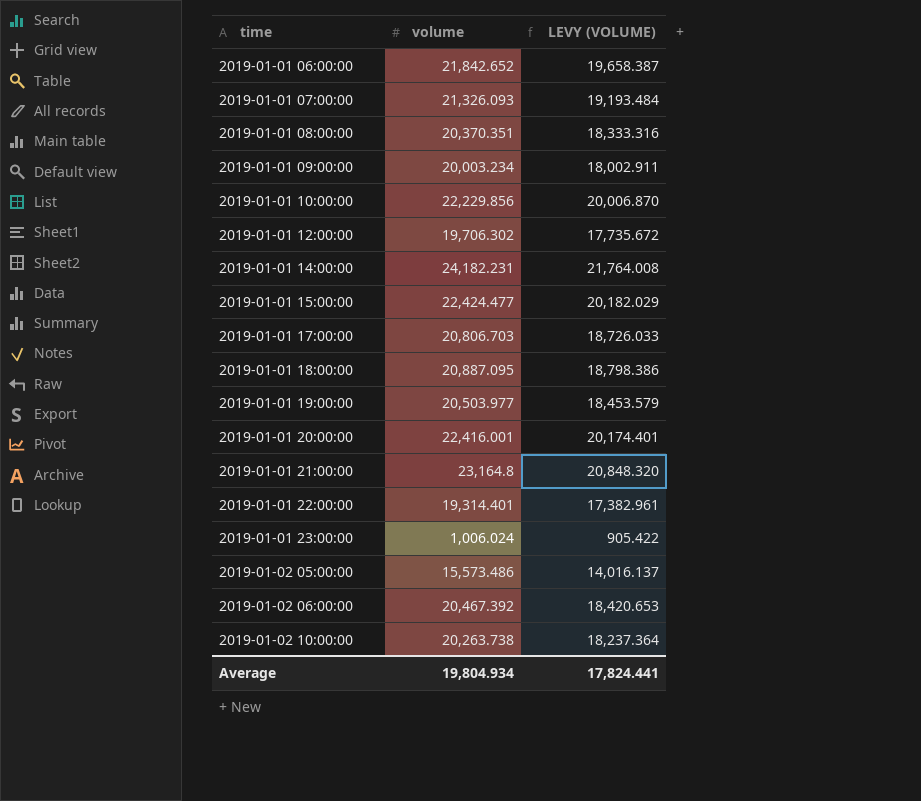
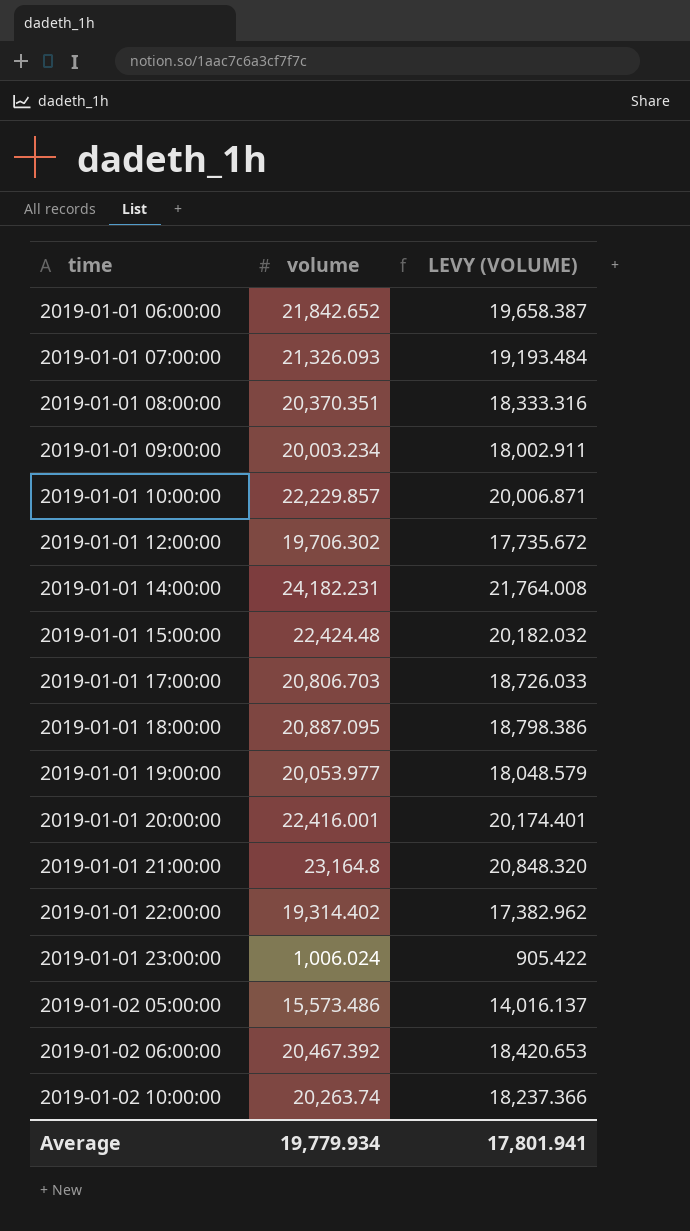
2019-01-01 10:00:00 | volume: 22,229.856 -> 22,229.857
2019-01-01 10:00:00 | LEVY (VOLUME): 20,006.870 -> 20,006.871
2019-01-01 15:00:00 | volume: 22,424.477 -> 22,424.48
2019-01-01 15:00:00 | LEVY (VOLUME): 20,182.029 -> 20,182.032
2019-01-01 19:00:00 | volume: 20,503.977 -> 20,053.977
2019-01-01 19:00:00 | LEVY (VOLUME): 18,453.579 -> 18,048.579
2019-01-01 22:00:00 | volume: 19,314.401 -> 19,314.402
2019-01-01 22:00:00 | LEVY (VOLUME): 17,382.961 -> 17,382.962
2019-01-02 10:00:00 | volume: 20,263.738 -> 20,263.74
2019-01-02 10:00:00 | LEVY (VOLUME): 18,237.364 -> 18,237.366
Average | volume: 19,804.934 -> 19,779.934
Average | LEVY (VOLUME): 17,824.441 -> 17,801.941

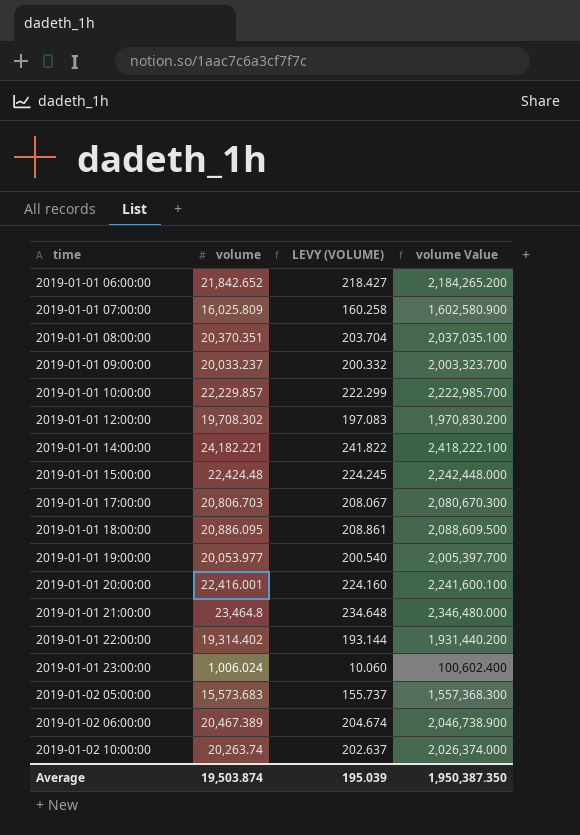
column LEVY (VOLUME) | formula: [volume] * 0.9 -> [volume] * 0.01
column volume Value | formula: none -> [volume] * 100
2019-01-01 07:00:00 | volume: 21,326.093 -> 16,025.809
2019-01-01 09:00:00 | volume: 20,003.234 -> 20,033.237
2019-01-01 12:00:00 | volume: 19,706.302 -> 19,708.302
2019-01-01 14:00:00 | volume: 24,182.231 -> 24,182.221
2019-01-01 18:00:00 | volume: 20,887.095 -> 20,886.095
2019-01-01 21:00:00 | volume: 23,164.8 -> 23,464.8
2019-01-02 05:00:00 | volume: 15,573.486 -> 15,573.683
2019-01-02 06:00:00 | volume: 20,467.392 -> 20,467.389
Average | volume: 19,779.934 -> 19,503.874
Average | LEVY (VOLUME): 17,801.941 -> 195.039

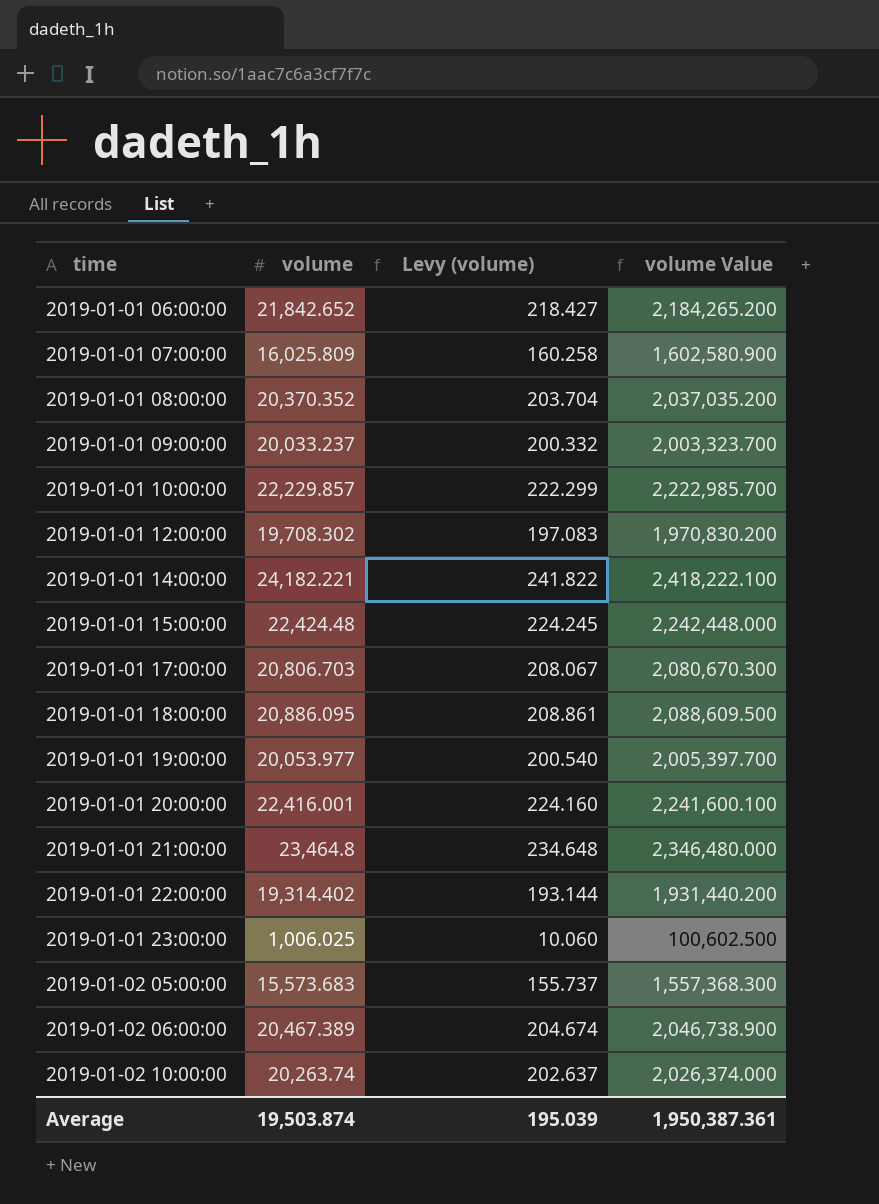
column name: LEVY (VOLUME) -> Levy (volume)
2019-01-01 08:00:00 | volume: 20,370.351 -> 20,370.352
2019-01-01 08:00:00 | volume Value: 2,037,035.100 -> 2,037,035.200
2019-01-01 23:00:00 | volume: 1,006.024 -> 1,006.025
2019-01-01 23:00:00 | volume Value: 100,602.400 -> 100,602.500
Average | volume Value: 1,950,387.350 -> 1,950,387.361

